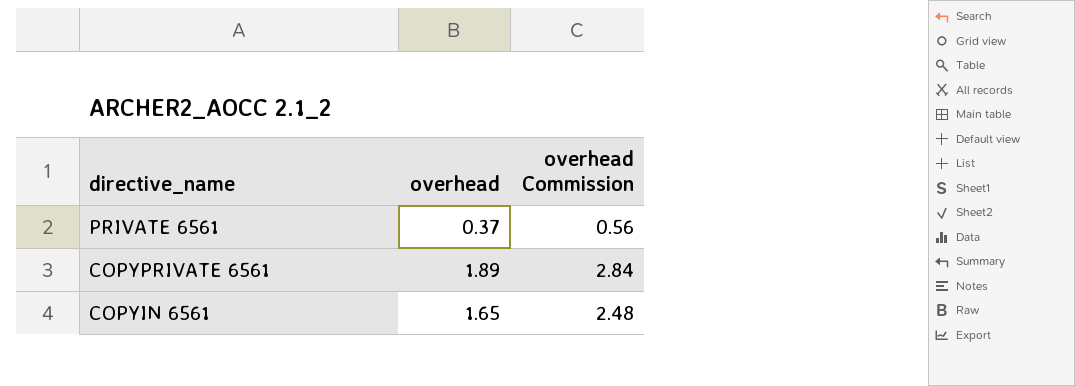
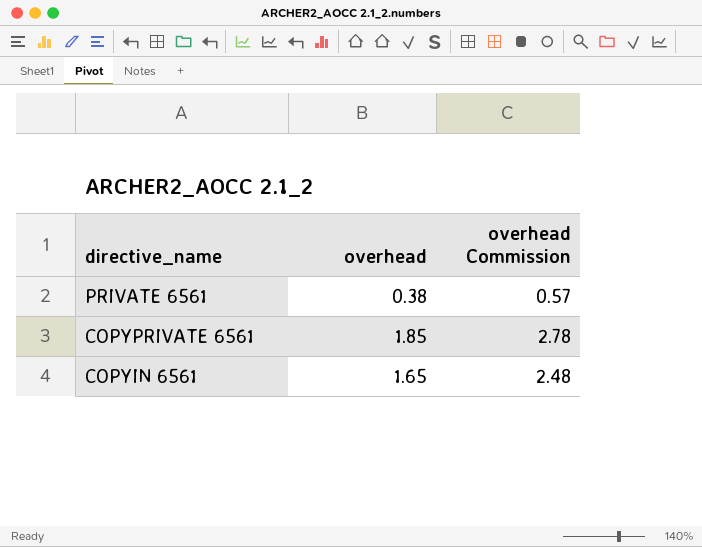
PRIVATE 6561 | overhead: 0.37 -> 0.38
PRIVATE 6561 | overhead Commission: 0.56 -> 0.57
COPYPRIVATE 6561 | overhead: 1.89 -> 1.85
COPYPRIVATE 6561 | overhead Commission: 2.84 -> 2.78

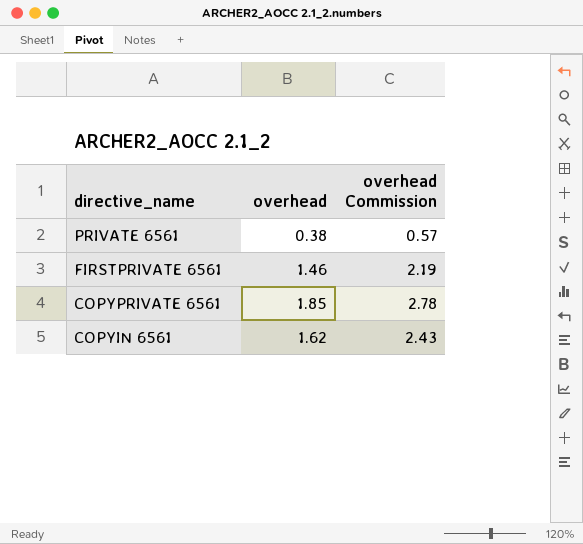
row FIRSTPRIVATE 6561: none -> 1.46 | 2.19
COPYIN 6561 | overhead: 1.65 -> 1.62
COPYIN 6561 | overhead Commission: 2.48 -> 2.43

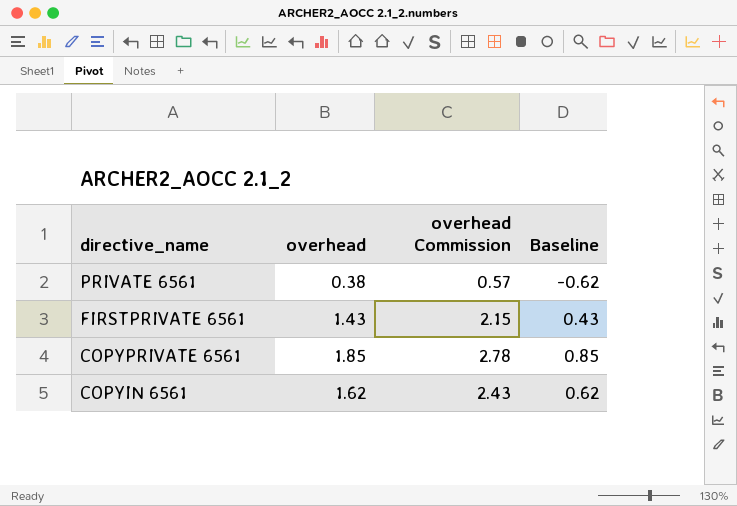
column Baseline | formula: none -> [overhead] - 1
FIRSTPRIVATE 6561 | overhead: 1.46 -> 1.43
FIRSTPRIVATE 6561 | overhead Commission: 2.19 -> 2.15

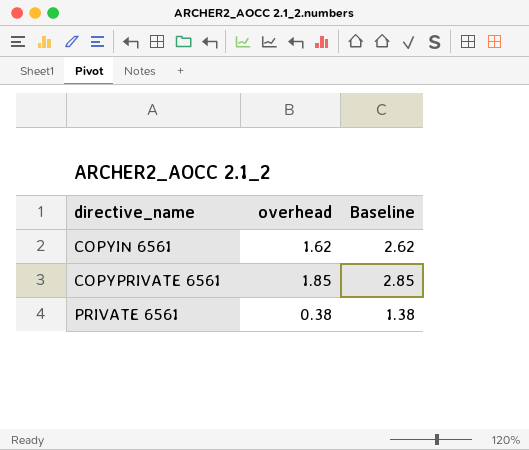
row order: directive_name descending -> directive_name ascending
column overhead Commission | formula: [overhead] * 1.5 -> none
column Baseline | formula: [overhead] - 1 -> [overhead] + 1
row FIRSTPRIVATE 6561: 1.43 | 2.15 | 0.43 -> none

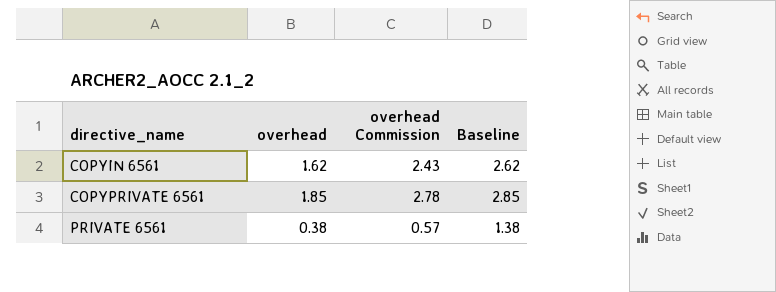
column overhead Commission | formula: none -> [overhead] * 1.5

